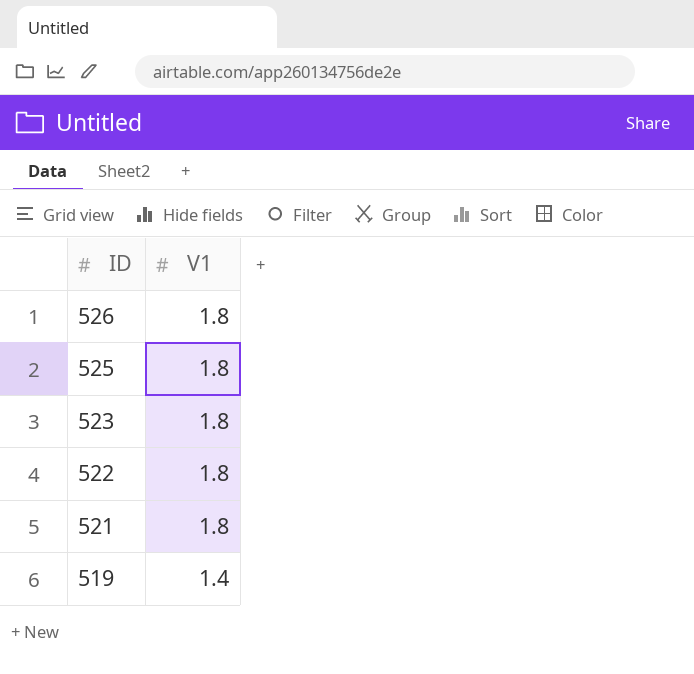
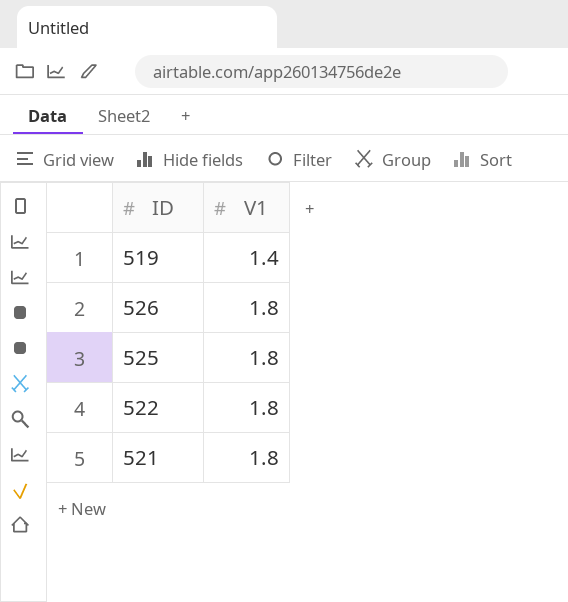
row order: ID descending -> V1 ascending
row 523: 1.8 -> none

